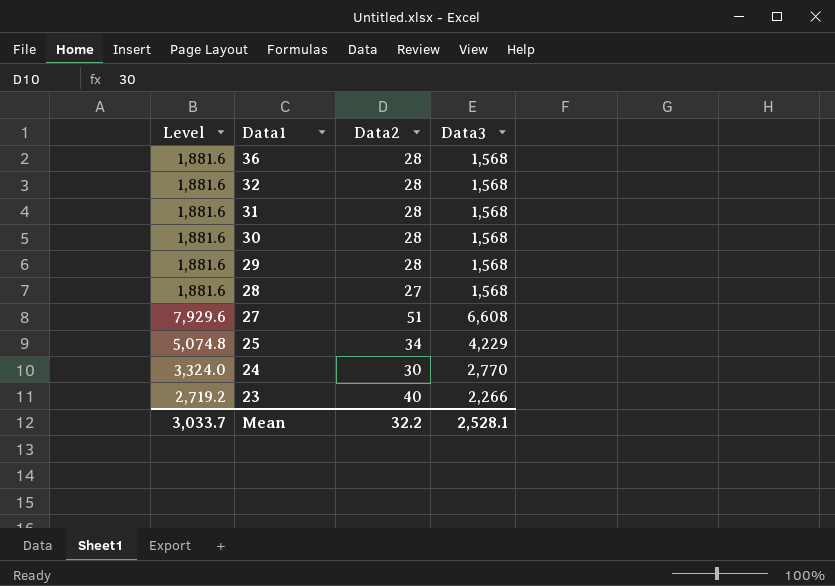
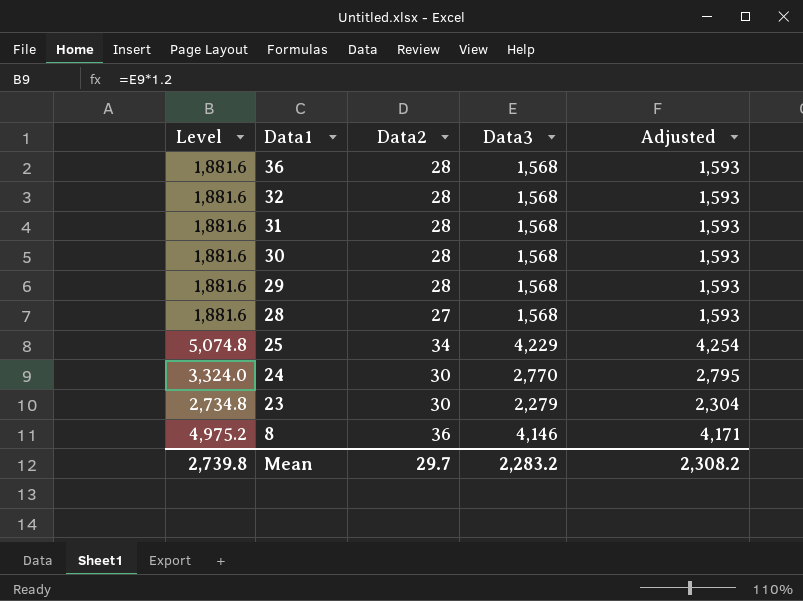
column Adjusted | formula: none -> [Data3] + 25
row 27: 7,929.6 | 51 | 6,608 -> none
23 | Level: 2,719.2 -> 2,734.8
23 | Data2: 40 -> 30
23 | Data3: 2,266 -> 2,279
row 8: none -> 4,975.2 | 36 | 4,146 | 4,171
Mean | Level: 3,033.7 -> 2,739.8
Mean | Data2: 32.2 -> 29.7
Mean | Data3: 2,528.1 -> 2,283.2

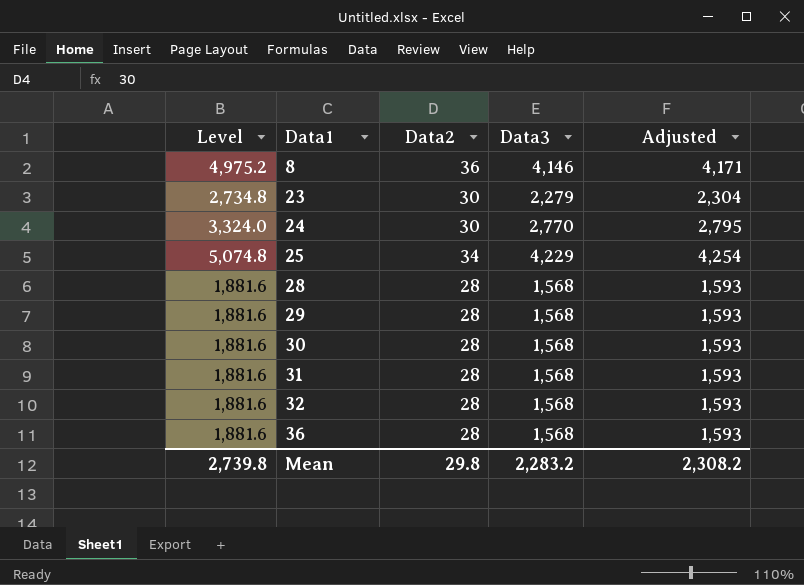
row order: Data1 descending -> Data1 ascending
28 | Data2: 27 -> 28
Mean | Data2: 29.7 -> 29.8

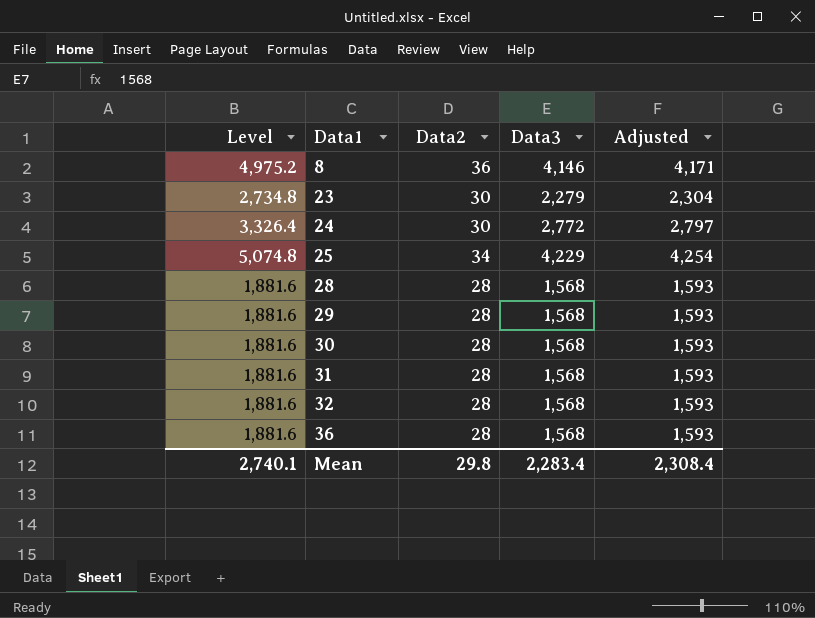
24 | Level: 3,324.0 -> 3,326.4
24 | Data3: 2,770 -> 2,772
24 | Adjusted: 2,795 -> 2,797
Mean | Level: 2,739.8 -> 2,740.1
Mean | Data3: 2,283.2 -> 2,283.4
Mean | Adjusted: 2,308.2 -> 2,308.4

